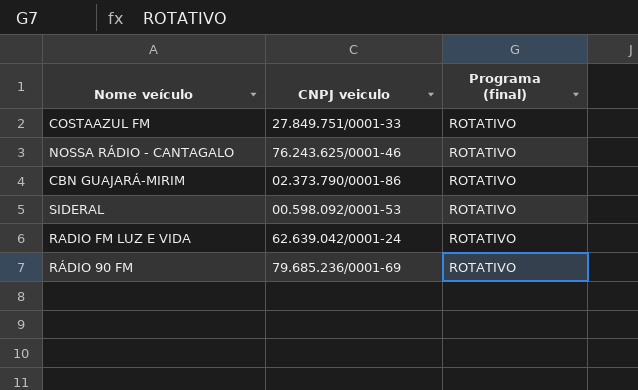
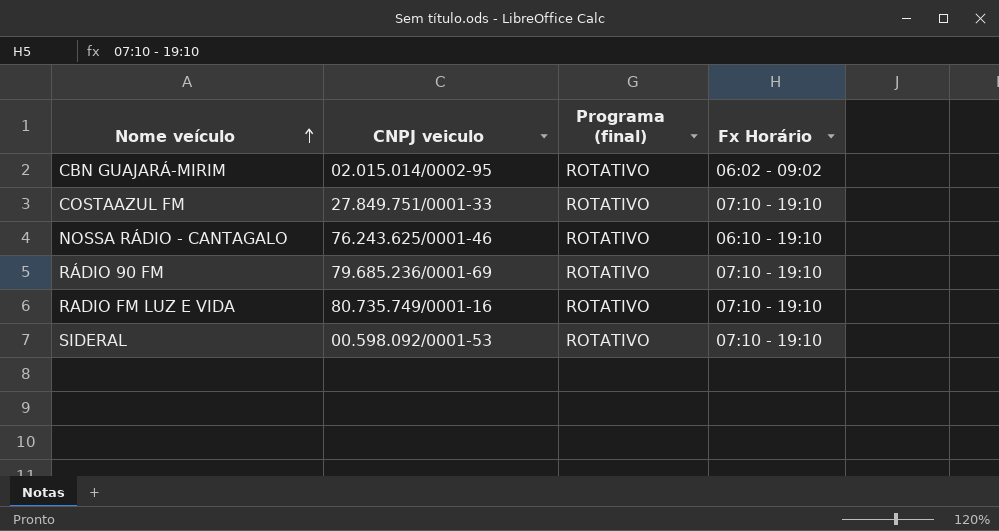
row order: none -> Nome veículo ascending
column Fx Horário | position: none -> 4
CBN GUAJARÁ-MIRIM | CNPJ veiculo: 02.373.790/0001-86 -> 02.015.014/0002-95
RADIO FM LUZ E VIDA | CNPJ veiculo: 62.639.042/0001-24 -> 80.735.749/0001-16

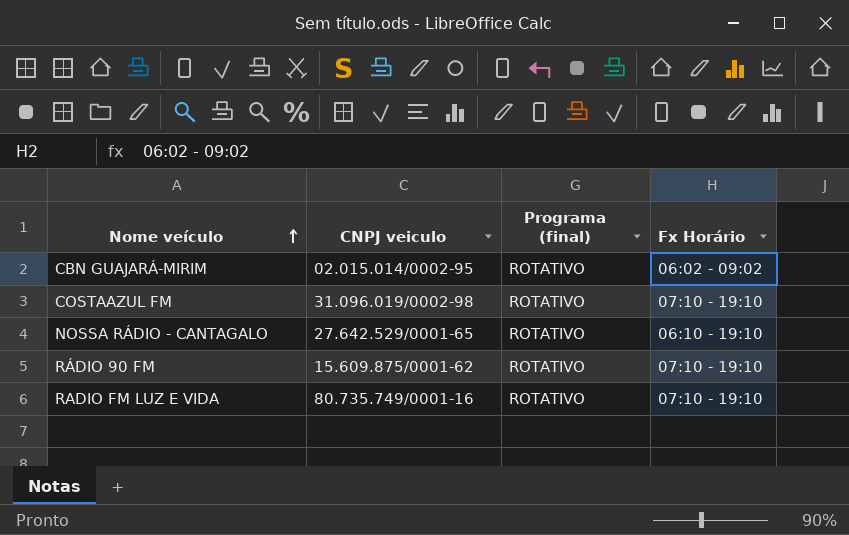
row SIDERAL: 00.598.092/0001-53 | ROTATIVO | 07:10 - 19:10 -> none
COSTAAZUL FM | CNPJ veiculo: 27.849.751/0001-33 -> 31.096.019/0002-98
NOSSA RÁDIO - CANTAGALO | CNPJ veiculo: 76.243.625/0001-46 -> 27.642.529/0001-65
RÁDIO 90 FM | CNPJ veiculo: 79.685.236/0001-69 -> 15.609.875/0001-62

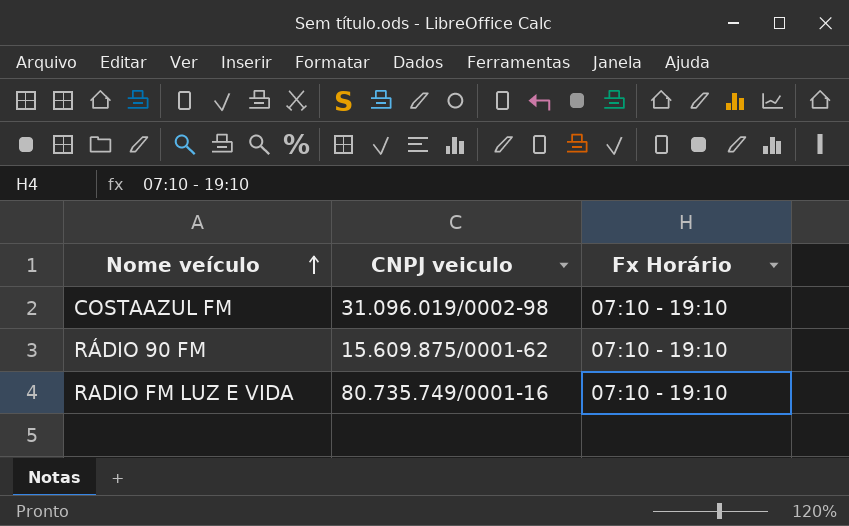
column Programa (final) | position: 3 -> none
row CBN GUAJARÁ-MIRIM: 02.015.014/0002-95 | ROTATIVO | 06:02 - 09:02 -> none
row NOSSA RÁDIO - CANTAGALO: 27.642.529/0001-65 | ROTATIVO | 06:10 - 19:10 -> none

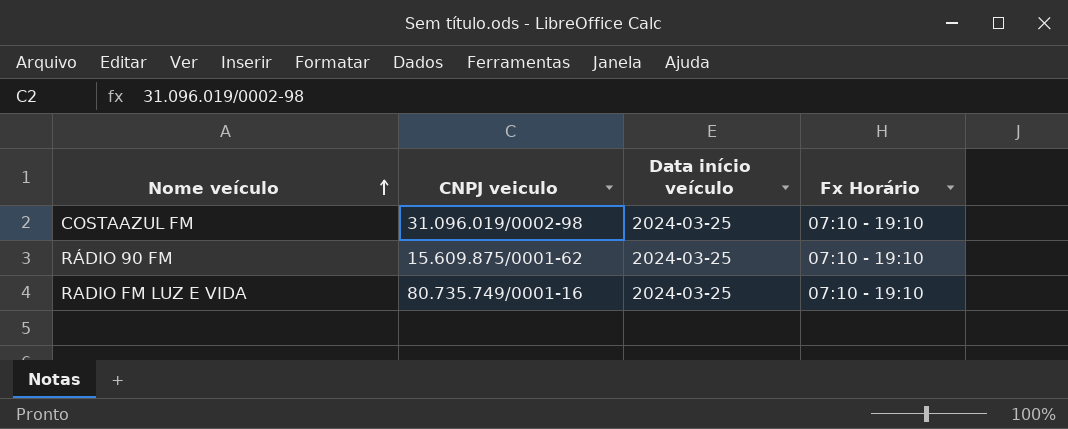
column Data início veículo | position: none -> 3

